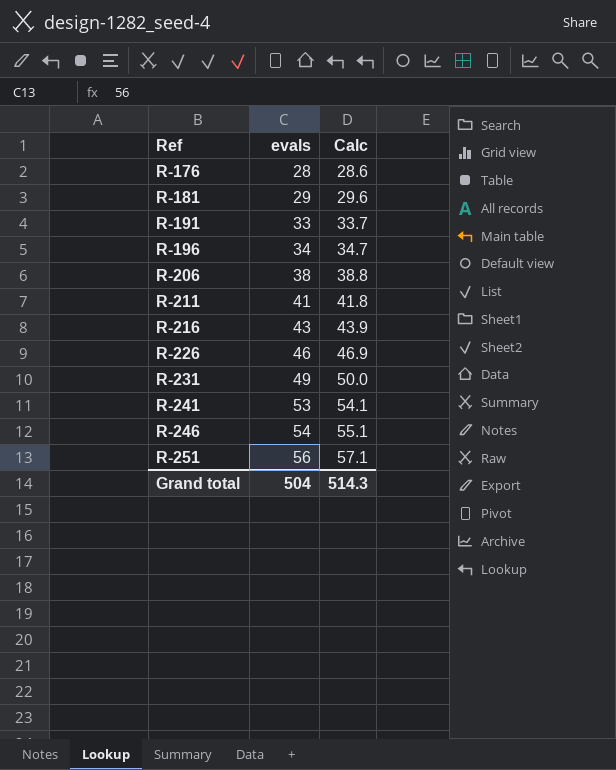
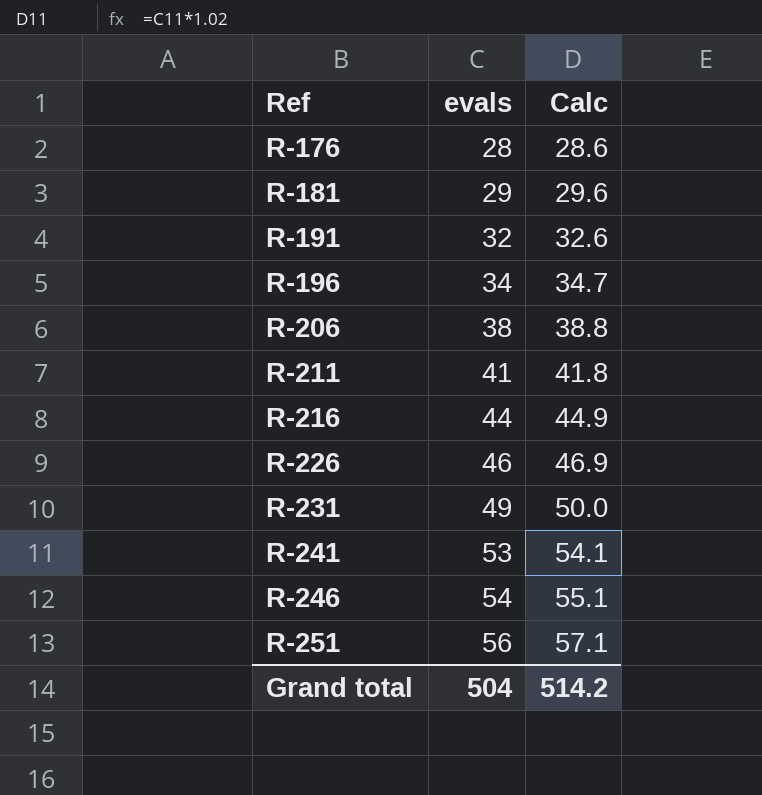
R-191 | evals: 33 -> 32
R-191 | Calc: 33.7 -> 32.6
R-216 | evals: 43 -> 44
R-216 | Calc: 43.9 -> 44.9
Grand total | Calc: 514.3 -> 514.2

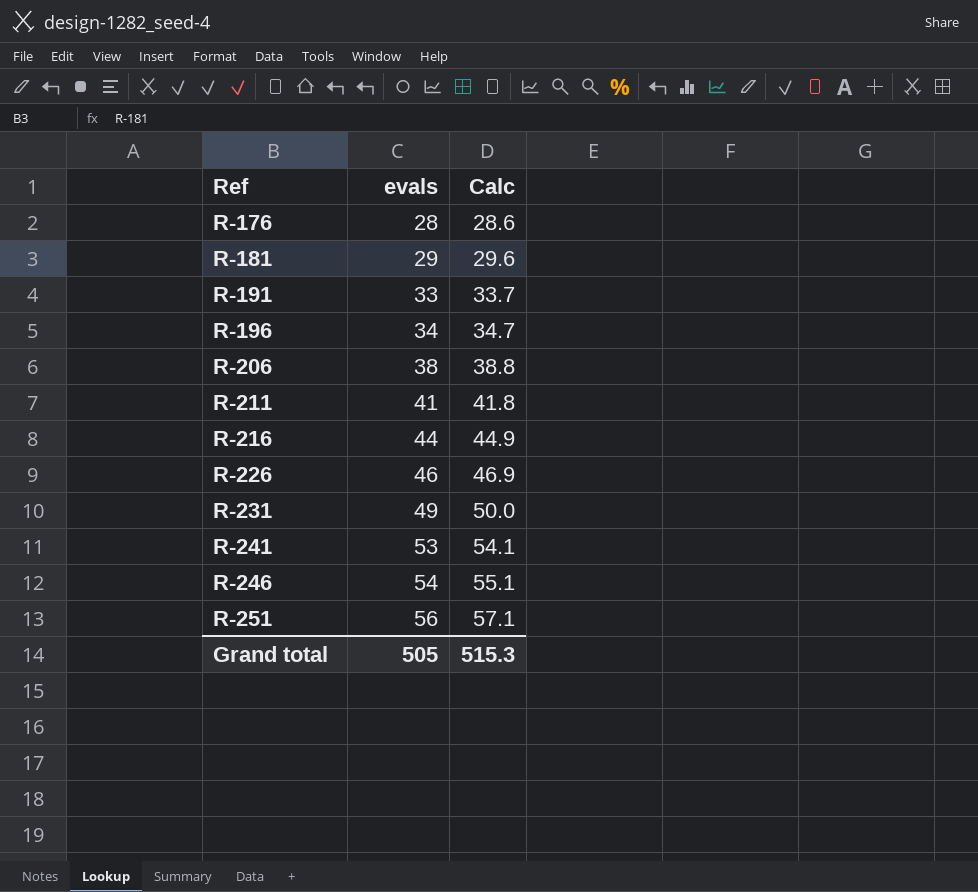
R-191 | evals: 32 -> 33
R-191 | Calc: 32.6 -> 33.7
Grand total | evals: 504 -> 505
Grand total | Calc: 514.2 -> 515.3

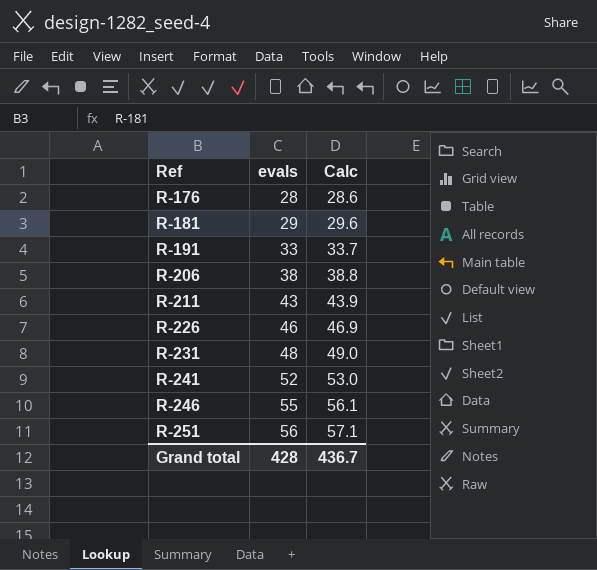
row R-196: 34 | 34.7 -> none
row R-216: 44 | 44.9 -> none
R-211 | evals: 41 -> 43
R-211 | Calc: 41.8 -> 43.9
R-231 | evals: 49 -> 48
R-231 | Calc: 50.0 -> 49.0
R-241 | evals: 53 -> 52
R-241 | Calc: 54.1 -> 53.0
R-246 | evals: 54 -> 55
R-246 | Calc: 55.1 -> 56.1
Grand total | evals: 505 -> 428
Grand total | Calc: 515.3 -> 436.7

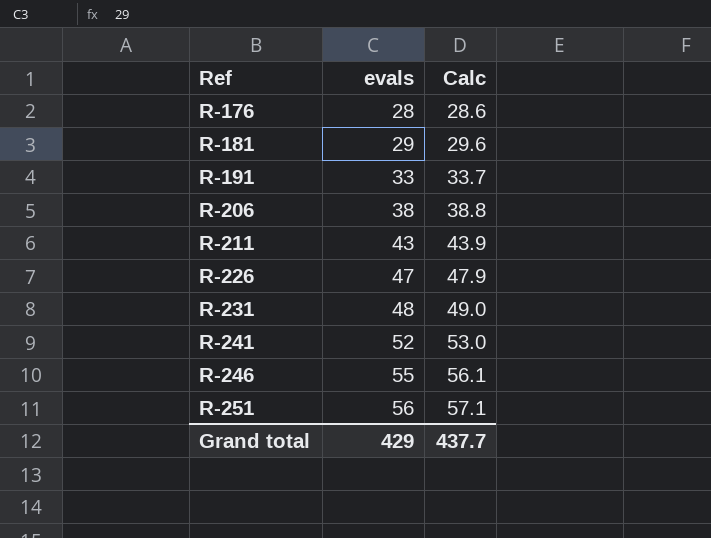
R-226 | evals: 46 -> 47
R-226 | Calc: 46.9 -> 47.9
Grand total | evals: 428 -> 429
Grand total | Calc: 436.7 -> 437.7

